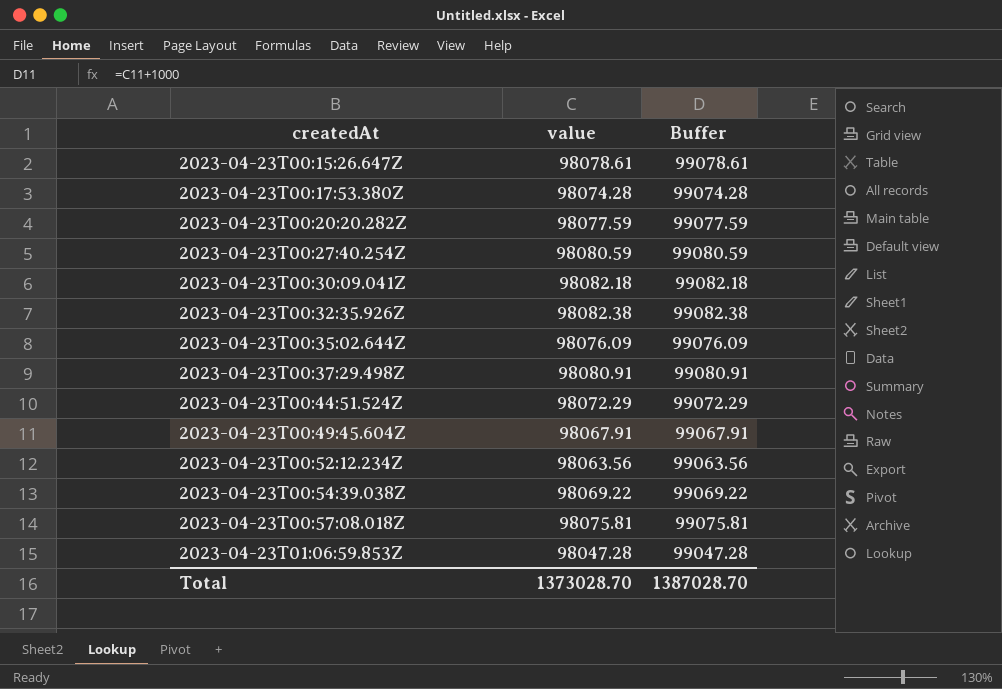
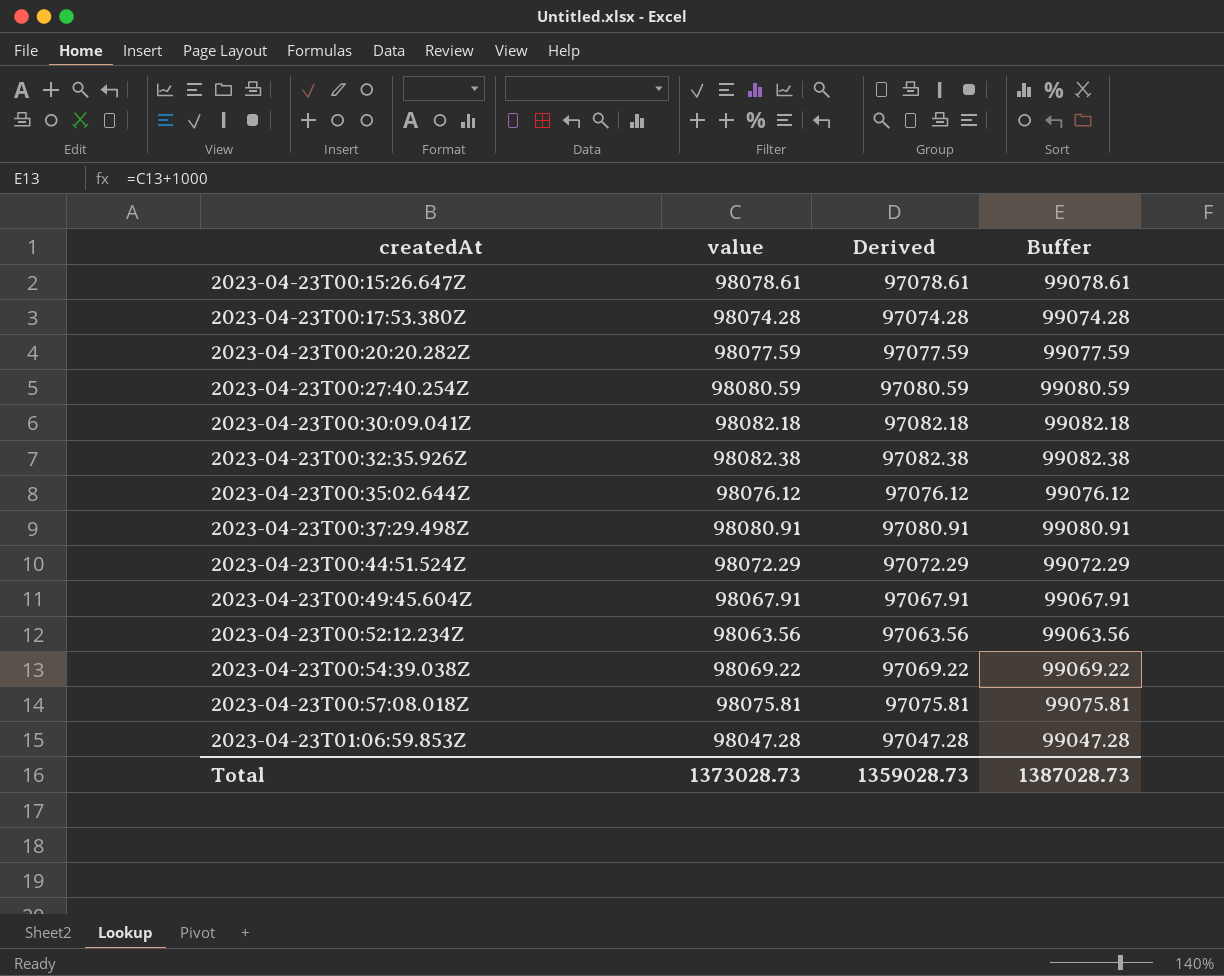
column Derived | formula: none -> [value] - 1000
2023-04-23T00:35:02.644Z | value: 98076.09 -> 98076.12
2023-04-23T00:35:02.644Z | Buffer: 99076.09 -> 99076.12
Total | value: 1373028.70 -> 1373028.73
Total | Buffer: 1387028.70 -> 1387028.73

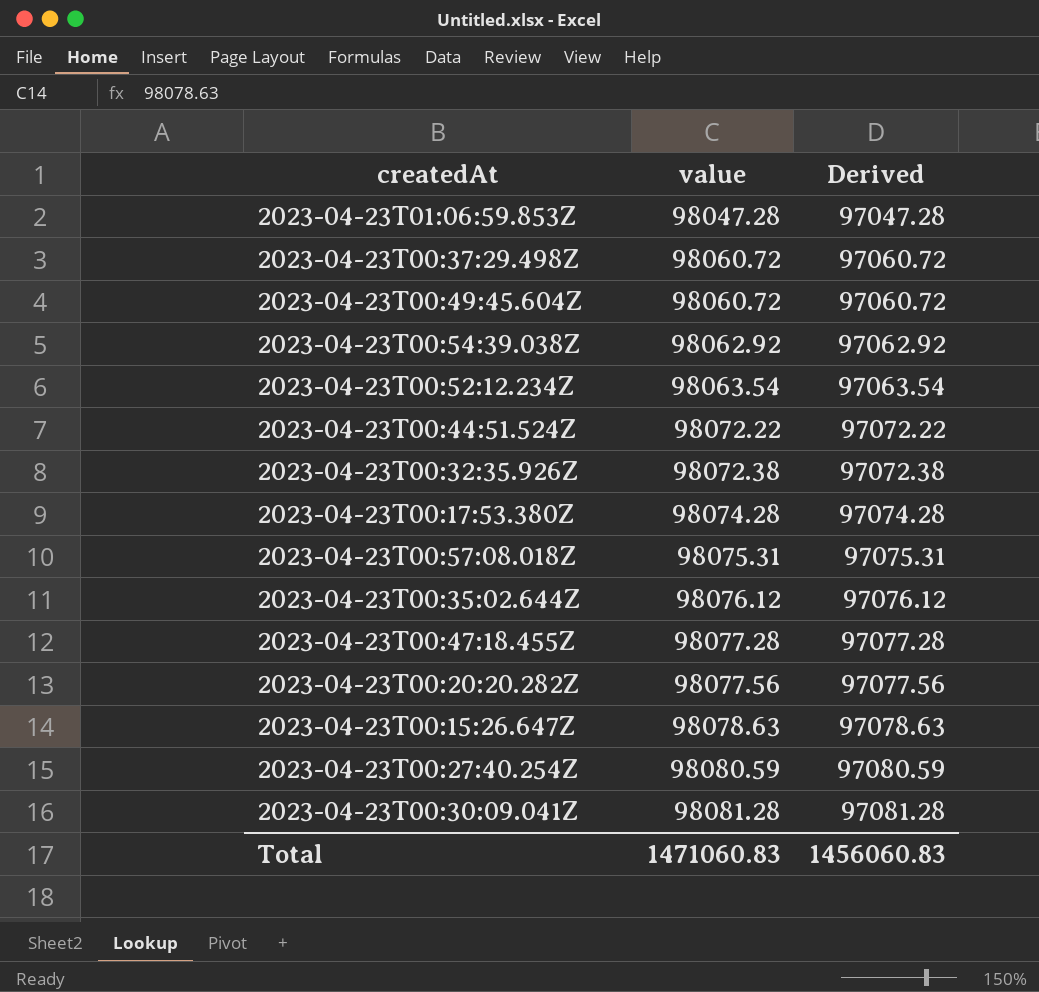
row order: createdAt ascending -> value ascending
column Buffer | formula: [value] + 1000 -> none
2023-04-23T00:37:29.498Z | value: 98080.91 -> 98060.72
2023-04-23T00:37:29.498Z | Derived: 97080.91 -> 97060.72
2023-04-23T00:49:45.604Z | value: 98067.91 -> 98060.72
2023-04-23T00:49:45.604Z | Derived: 97067.91 -> 97060.72
2023-04-23T00:54:39.038Z | value: 98069.22 -> 98062.92
2023-04-23T00:54:39.038Z | Derived: 97069.22 -> 97062.92
2023-04-23T00:52:12.234Z | value: 98063.56 -> 98063.54
2023-04-23T00:52:12.234Z | Derived: 97063.56 -> 97063.54
2023-04-23T00:44:51.524Z | value: 98072.29 -> 98072.22
2023-04-23T00:44:51.524Z | Derived: 97072.29 -> 97072.22
2023-04-23T00:32:35.926Z | value: 98082.38 -> 98072.38
2023-04-23T00:32:35.926Z | Derived: 97082.38 -> 97072.38
2023-04-23T00:57:08.018Z | value: 98075.81 -> 98075.31
2023-04-23T00:57:08.018Z | Derived: 97075.81 -> 97075.31
row 2023-04-23T00:47:18.455Z: none -> 98077.28 | 97077.28
2023-04-23T00:20:20.282Z | value: 98077.59 -> 98077.56
2023-04-23T00:20:20.282Z | Derived: 97077.59 -> 97077.56
2023-04-23T00:15:26.647Z | value: 98078.61 -> 98078.63
2023-04-23T00:15:26.647Z | Derived: 97078.61 -> 97078.63
2023-04-23T00:30:09.041Z | value: 98082.18 -> 98081.28
2023-04-23T00:30:09.041Z | Derived: 97082.18 -> 97081.28
Total | value: 1373028.73 -> 1471060.83
Total | Derived: 1359028.73 -> 1456060.83

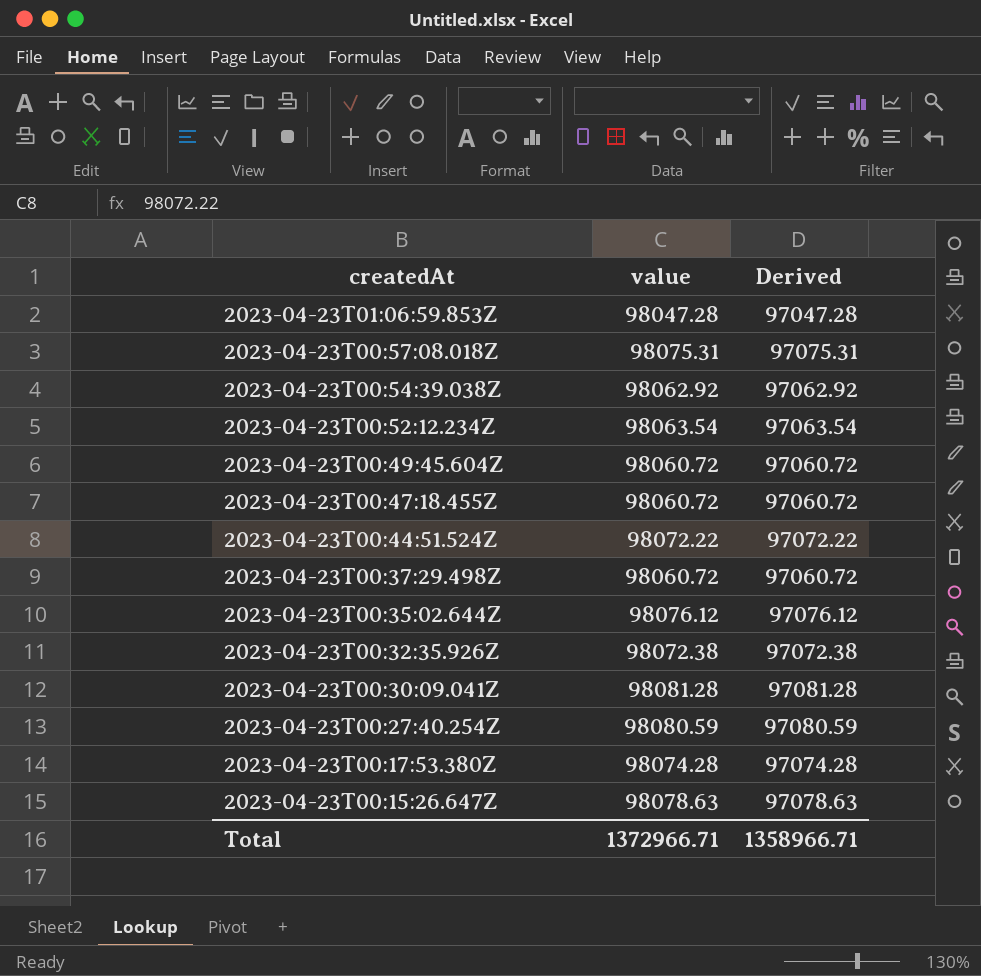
row order: value ascending -> createdAt descending
row 2023-04-23T00:20:20.282Z: 98077.56 | 97077.56 -> none
2023-04-23T00:47:18.455Z | value: 98077.28 -> 98060.72
2023-04-23T00:47:18.455Z | Derived: 97077.28 -> 97060.72
Total | value: 1471060.83 -> 1372966.71
Total | Derived: 1456060.83 -> 1358966.71

